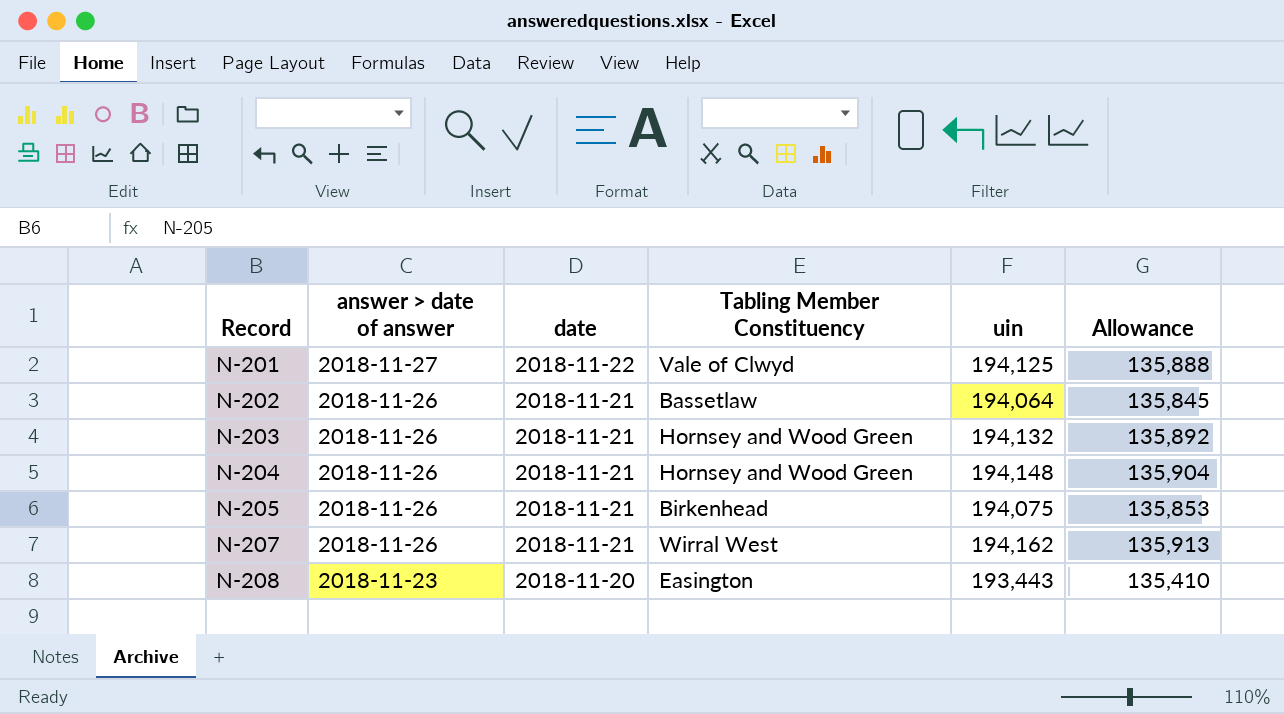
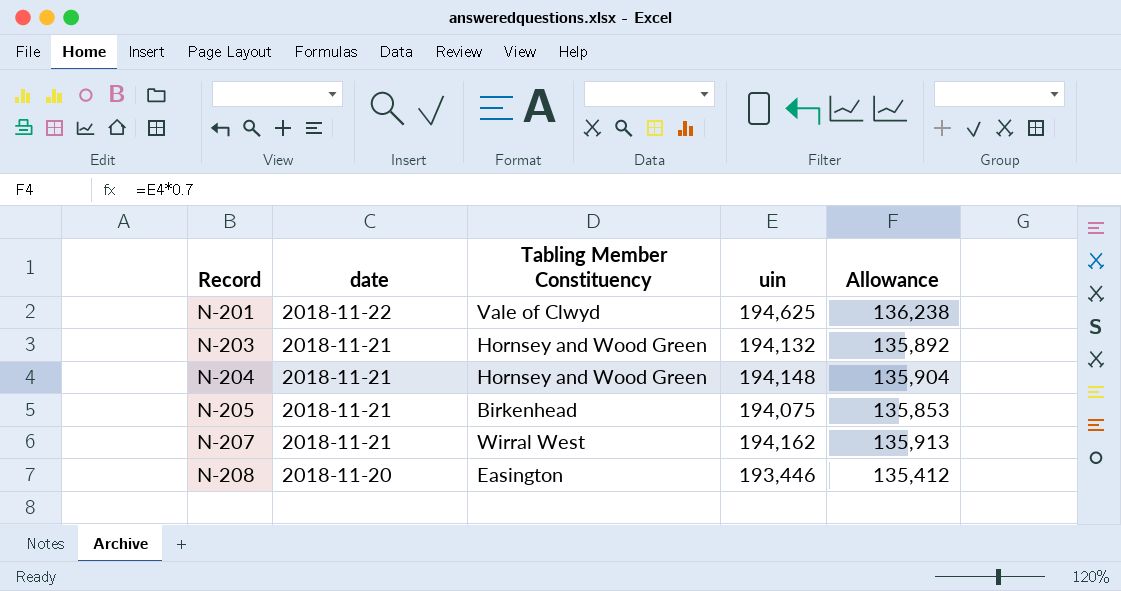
column answer > date of answer | position: 2 -> none
row N-202: 2018-11-26 | 2018-11-21 | Bassetlaw | 194,064 | 135,845 -> none
N-201 | uin: 194,125 -> 194,625
N-201 | Allowance: 135,888 -> 136,238
N-208 | uin: 193,443 -> 193,446
N-208 | Allowance: 135,410 -> 135,412

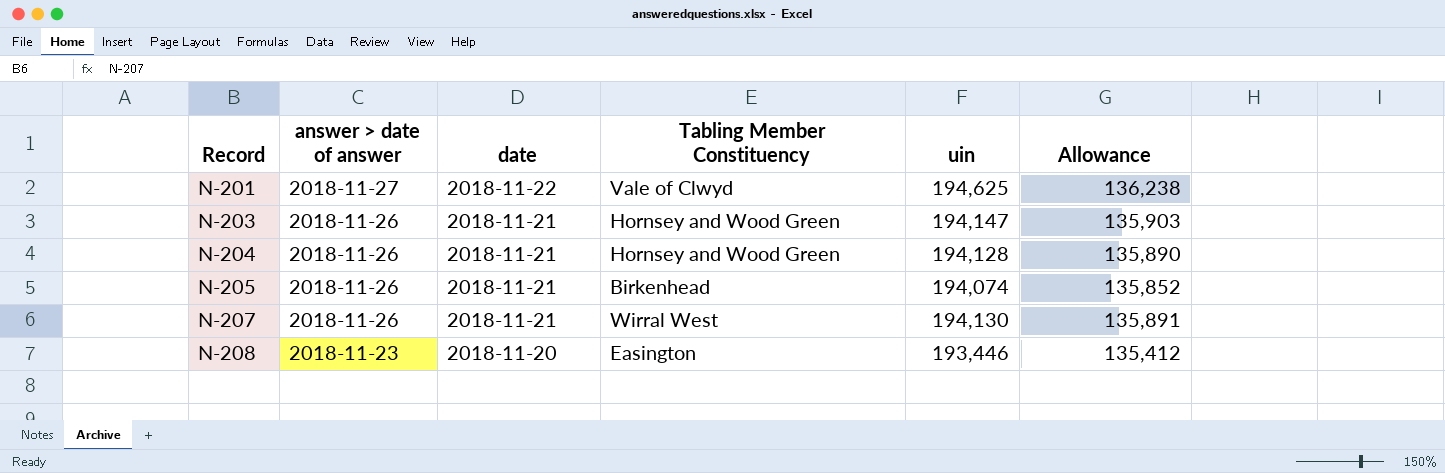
column answer > date of answer | position: none -> 2
N-203 | uin: 194,132 -> 194,147
N-203 | Allowance: 135,892 -> 135,903
N-204 | uin: 194,148 -> 194,128
N-204 | Allowance: 135,904 -> 135,890
N-205 | uin: 194,075 -> 194,074
N-205 | Allowance: 135,853 -> 135,852
N-207 | uin: 194,162 -> 194,130
N-207 | Allowance: 135,913 -> 135,891

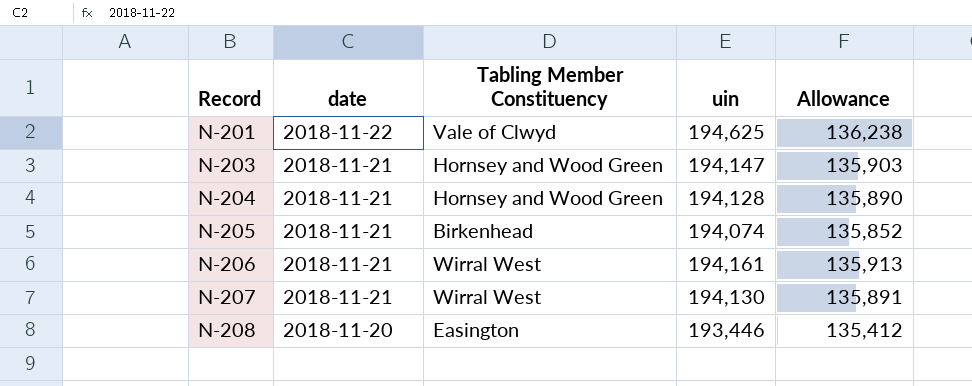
column answer > date of answer | position: 2 -> none
row N-206: none -> 2018-11-21 | Wirral West | 194,161 | 135,913

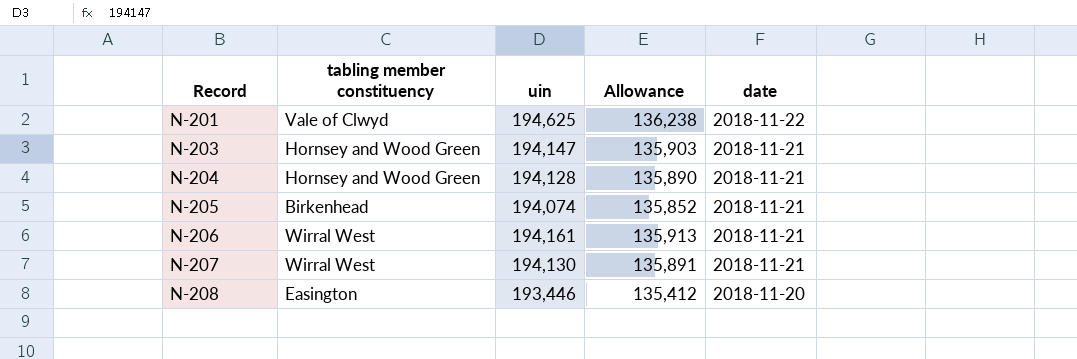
column name: Tabling Member Constituency -> tabling member constituency
column date | position: 2 -> 5

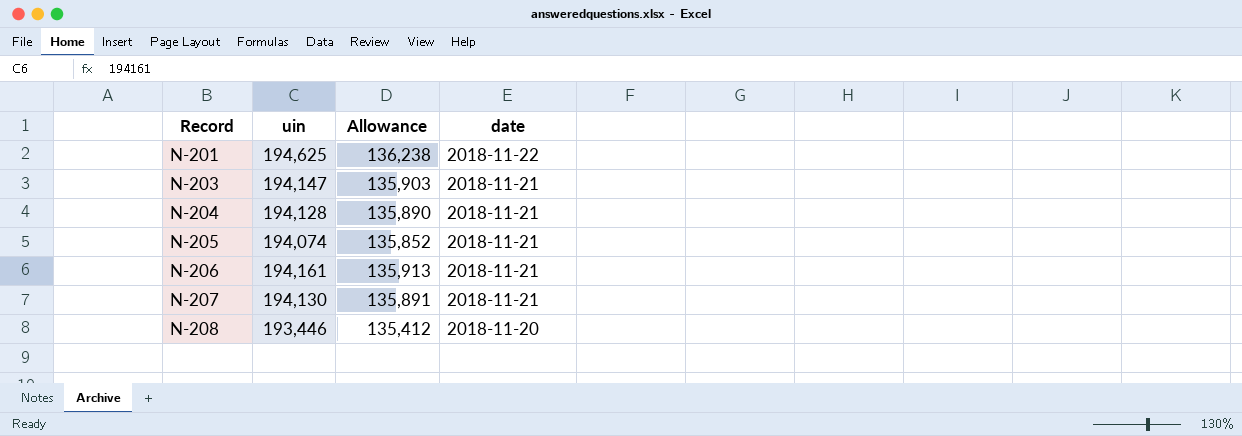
column tabling member constituency | position: 2 -> none

